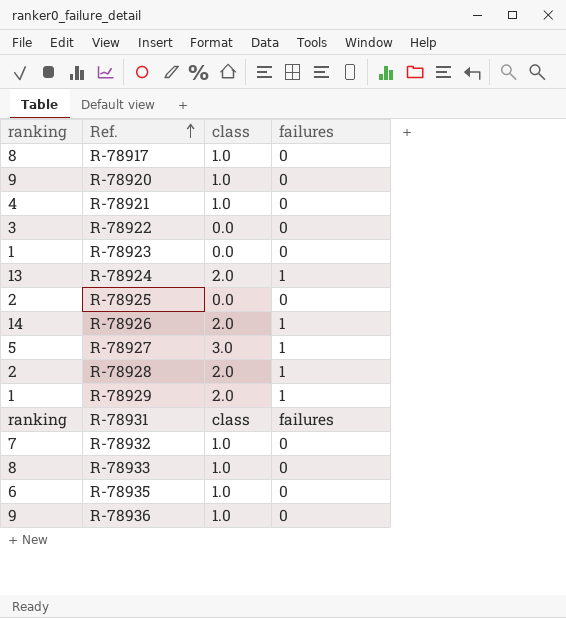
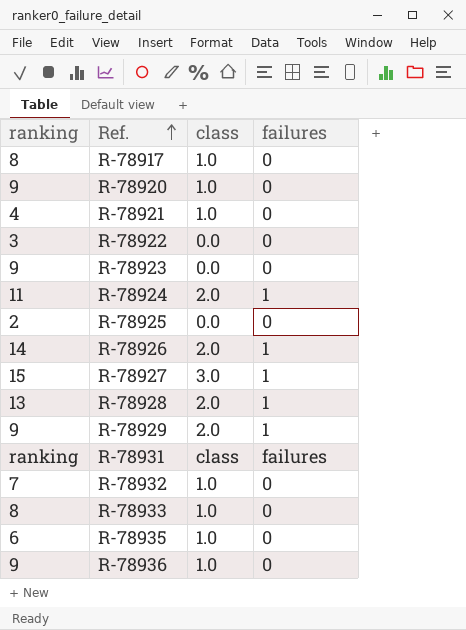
R-78923 | ranking: 1 -> 9
R-78924 | ranking: 13 -> 11
R-78927 | ranking: 5 -> 15
R-78928 | ranking: 2 -> 13
R-78929 | ranking: 1 -> 9

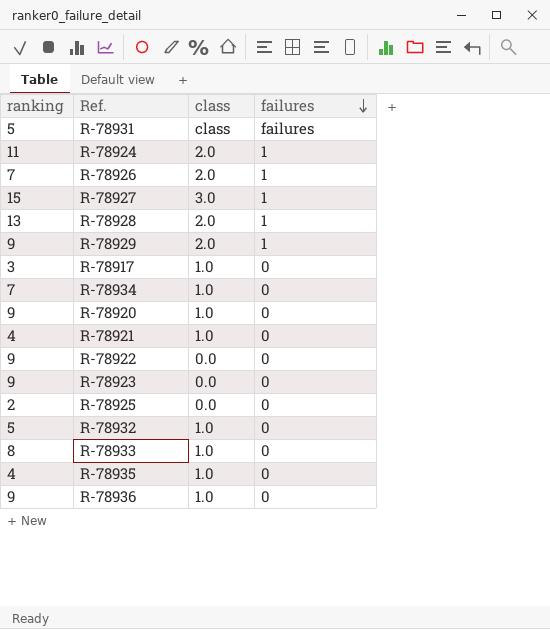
row order: Ref. ascending -> failures descending
R-78931 | ranking: ranking -> 5
R-78926 | ranking: 14 -> 7
R-78917 | ranking: 8 -> 3
row R-78934: none -> 7 | 1.0 | 0
R-78922 | ranking: 3 -> 9
R-78932 | ranking: 7 -> 5
R-78935 | ranking: 6 -> 4

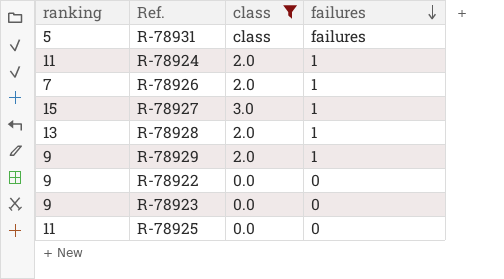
filter: none -> class != 1.0
R-78925 | ranking: 2 -> 11

